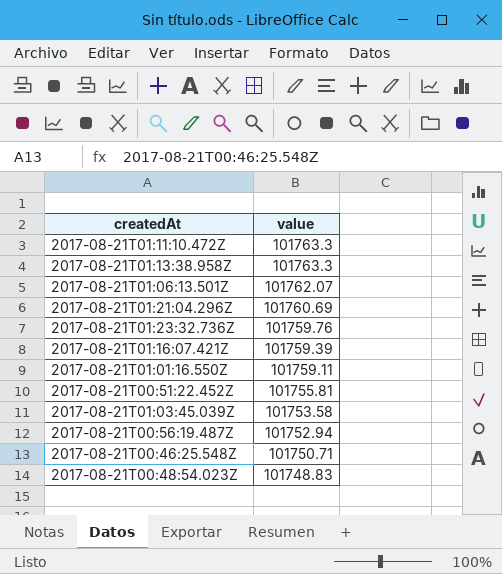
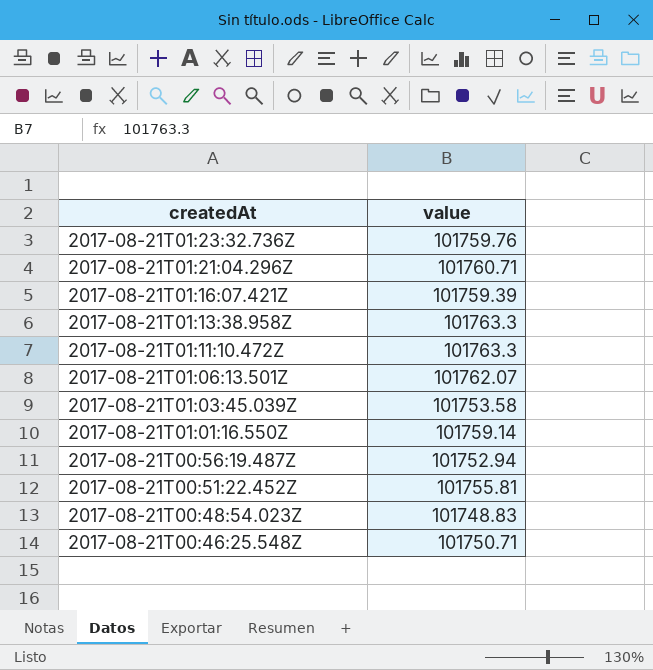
row order: value descending -> createdAt descending
2017-08-21T01:21:04.296Z | value: 101760.69 -> 101760.71
2017-08-21T01:01:16.550Z | value: 101759.11 -> 101759.14

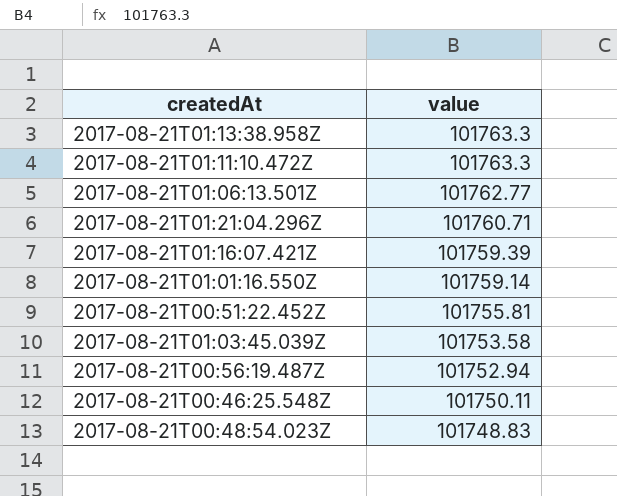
row order: createdAt descending -> value descending
row 2017-08-21T01:23:32.736Z: 101759.76 -> none
2017-08-21T01:06:13.501Z | value: 101762.07 -> 101762.77
2017-08-21T00:46:25.548Z | value: 101750.71 -> 101750.11

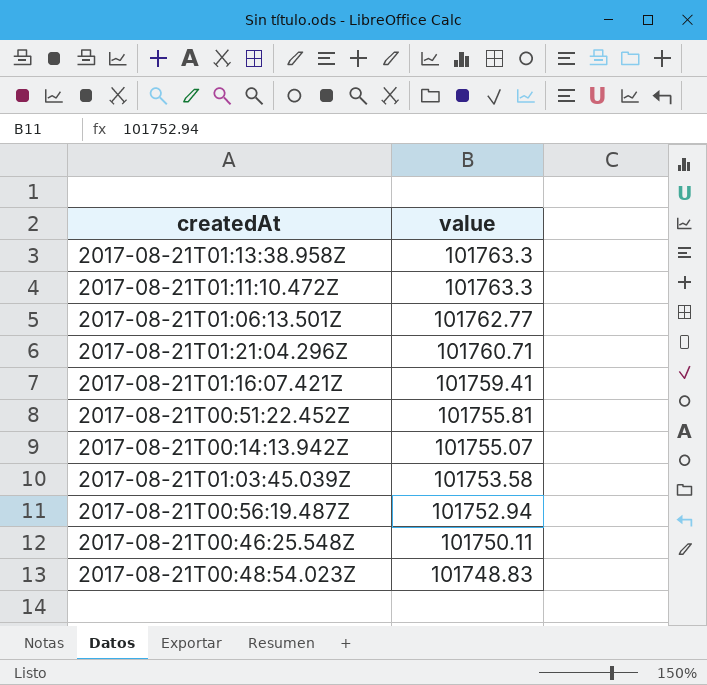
row 2017-08-21T01:01:16.550Z: 101759.14 -> none
2017-08-21T01:16:07.421Z | value: 101759.39 -> 101759.41
row 2017-08-21T00:14:13.942Z: none -> 101755.07

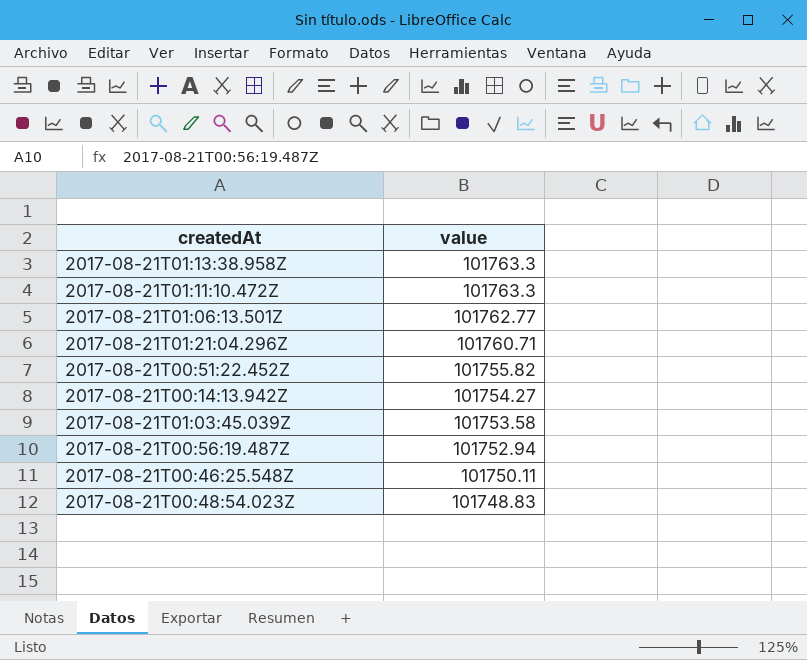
row 2017-08-21T01:16:07.421Z: 101759.41 -> none
2017-08-21T00:51:22.452Z | value: 101755.81 -> 101755.82
2017-08-21T00:14:13.942Z | value: 101755.07 -> 101754.27

